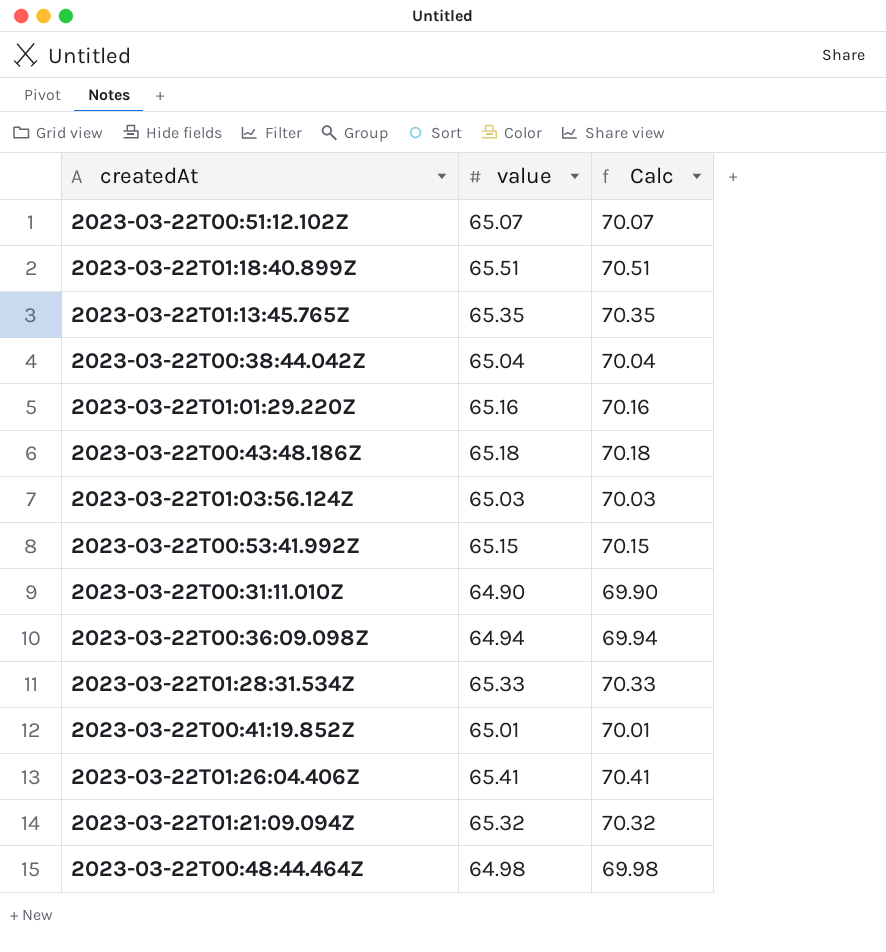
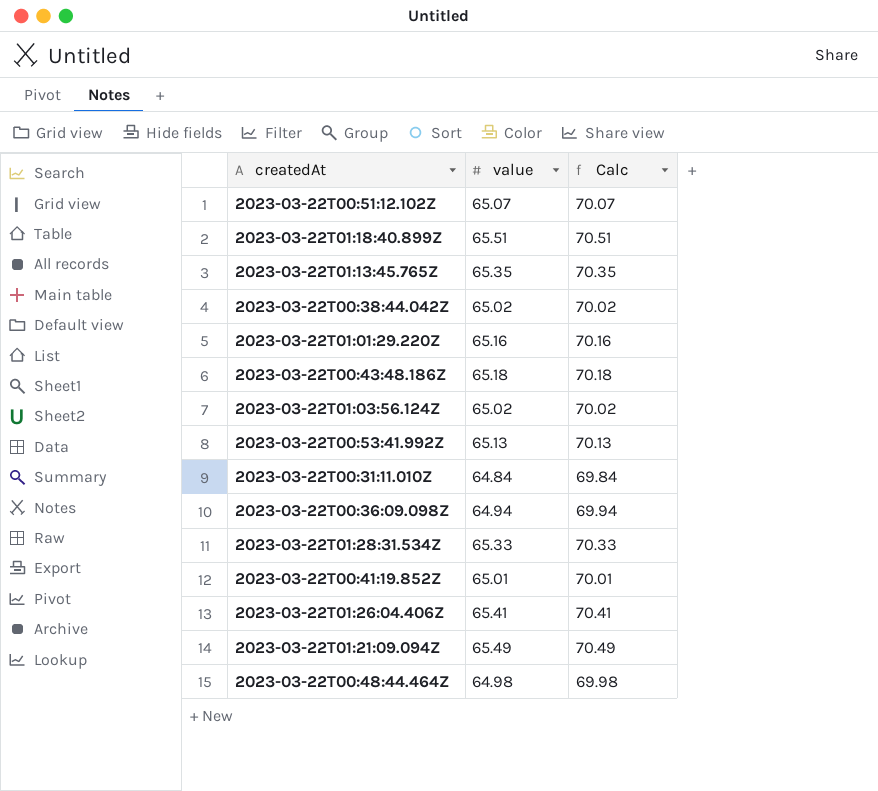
2023-03-22T00:38:44.042Z | value: 65.04 -> 65.02
2023-03-22T00:38:44.042Z | Calc: 70.04 -> 70.02
2023-03-22T01:03:56.124Z | value: 65.03 -> 65.02
2023-03-22T01:03:56.124Z | Calc: 70.03 -> 70.02
2023-03-22T00:53:41.992Z | value: 65.15 -> 65.13
2023-03-22T00:53:41.992Z | Calc: 70.15 -> 70.13
2023-03-22T00:31:11.010Z | value: 64.90 -> 64.84
2023-03-22T00:31:11.010Z | Calc: 69.90 -> 69.84
2023-03-22T01:21:09.094Z | value: 65.32 -> 65.49
2023-03-22T01:21:09.094Z | Calc: 70.32 -> 70.49

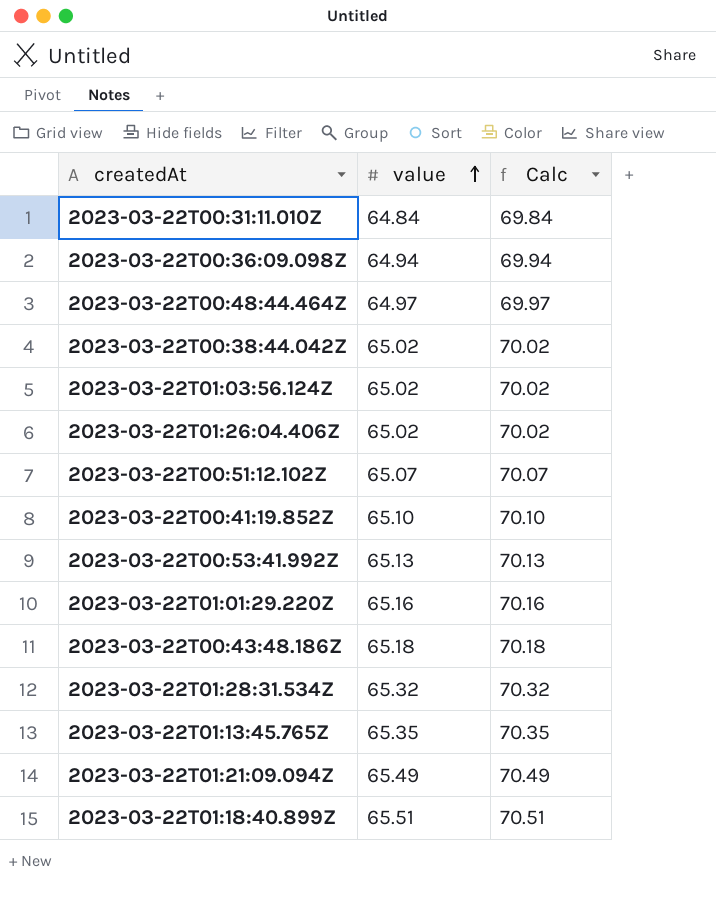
row order: none -> value ascending
2023-03-22T00:48:44.464Z | value: 64.98 -> 64.97
2023-03-22T00:48:44.464Z | Calc: 69.98 -> 69.97
2023-03-22T01:26:04.406Z | value: 65.41 -> 65.02
2023-03-22T01:26:04.406Z | Calc: 70.41 -> 70.02
2023-03-22T00:41:19.852Z | value: 65.01 -> 65.10
2023-03-22T00:41:19.852Z | Calc: 70.01 -> 70.10
2023-03-22T01:28:31.534Z | value: 65.33 -> 65.32
2023-03-22T01:28:31.534Z | Calc: 70.33 -> 70.32

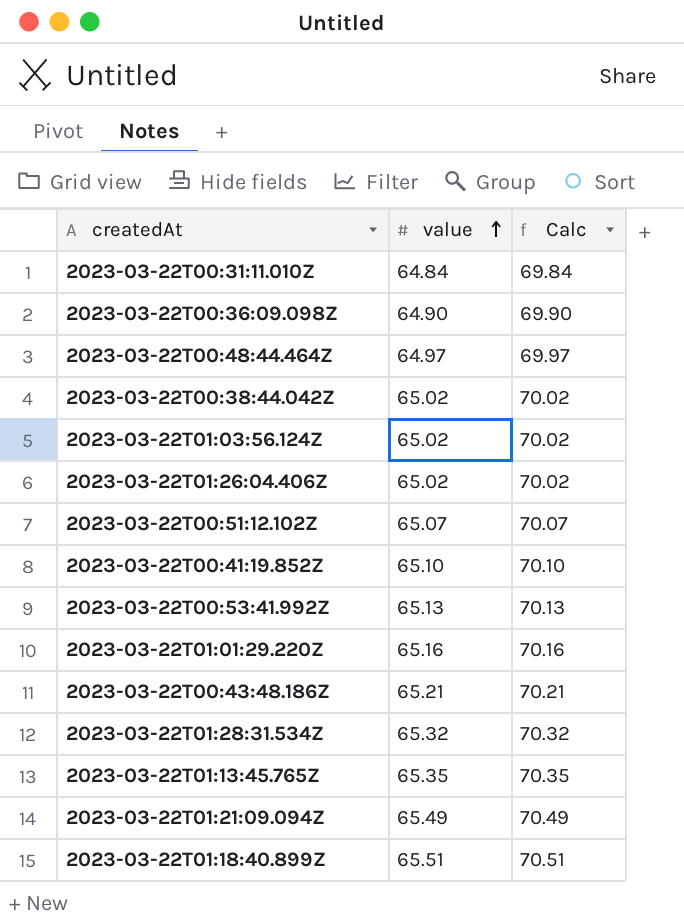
2023-03-22T00:36:09.098Z | value: 64.94 -> 64.90
2023-03-22T00:36:09.098Z | Calc: 69.94 -> 69.90
2023-03-22T00:43:48.186Z | value: 65.18 -> 65.21
2023-03-22T00:43:48.186Z | Calc: 70.18 -> 70.21

